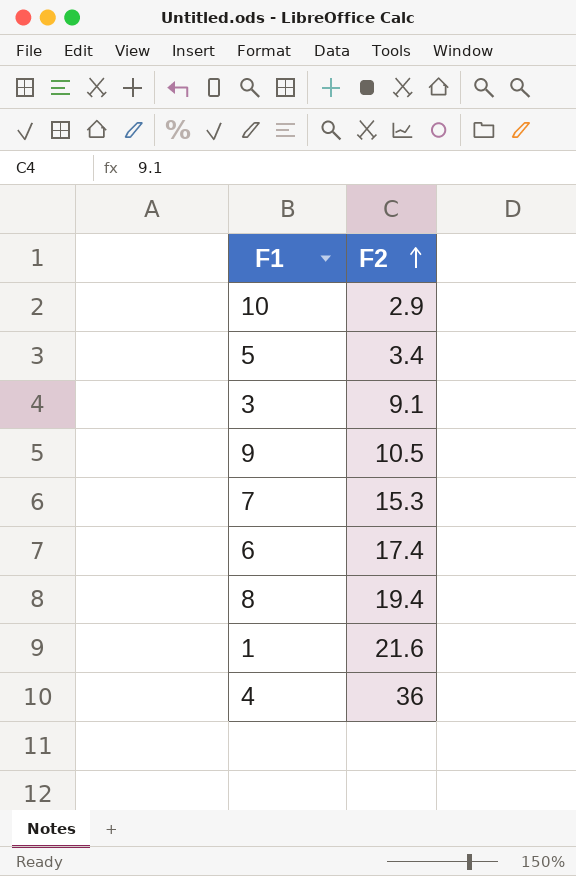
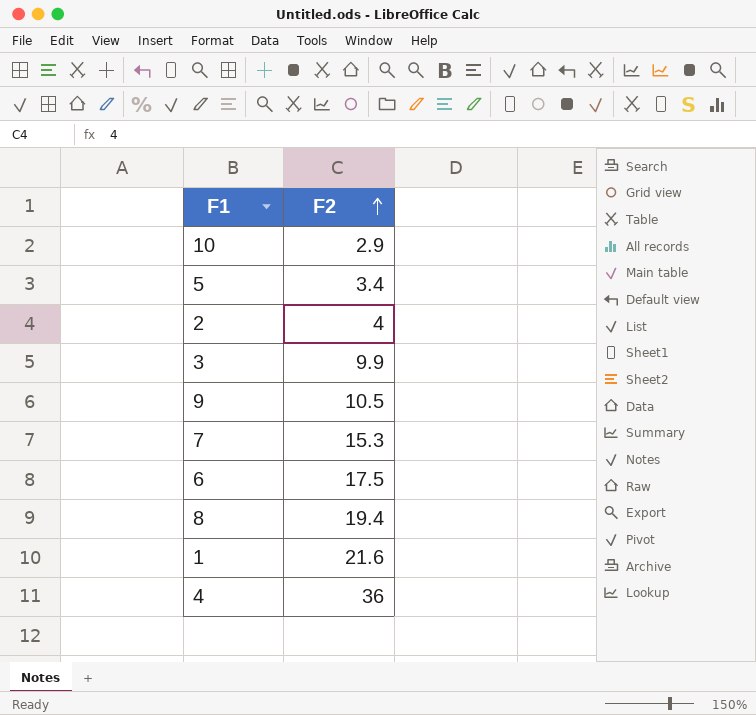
row 2: none -> 4
3 | F2: 9.1 -> 9.9
6 | F2: 17.4 -> 17.5

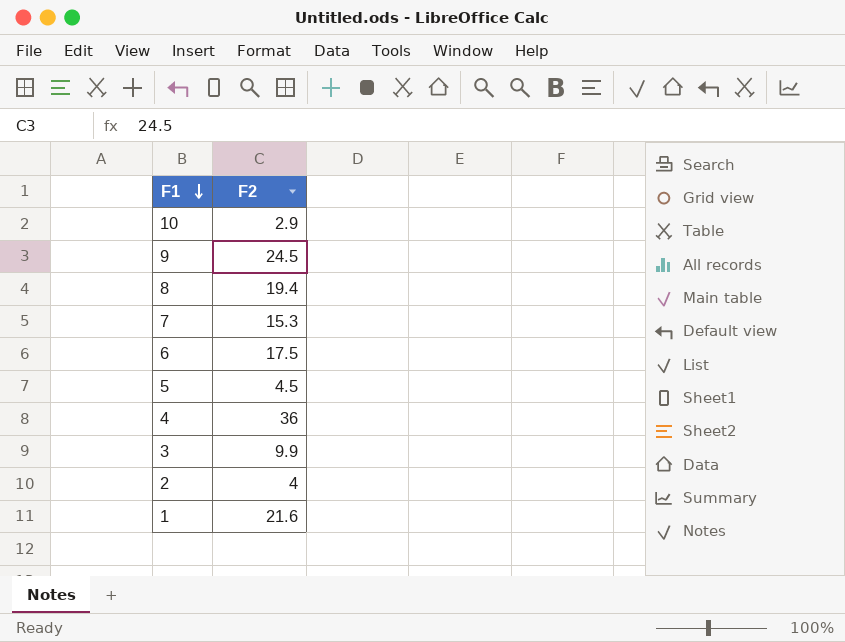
row order: F2 ascending -> F1 descending
9 | F2: 10.5 -> 24.5
5 | F2: 3.4 -> 4.5

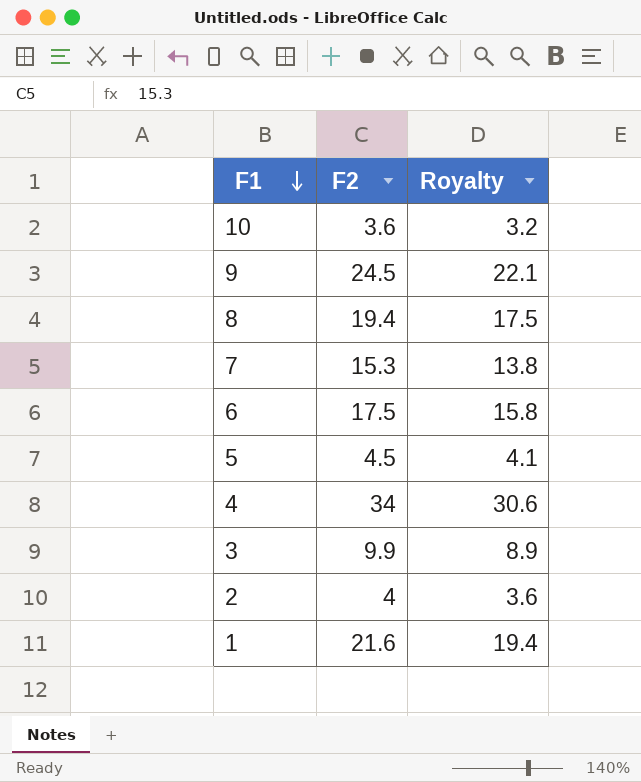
column Royalty | formula: none -> [F2] * 0.9
10 | F2: 2.9 -> 3.6
4 | F2: 36 -> 34

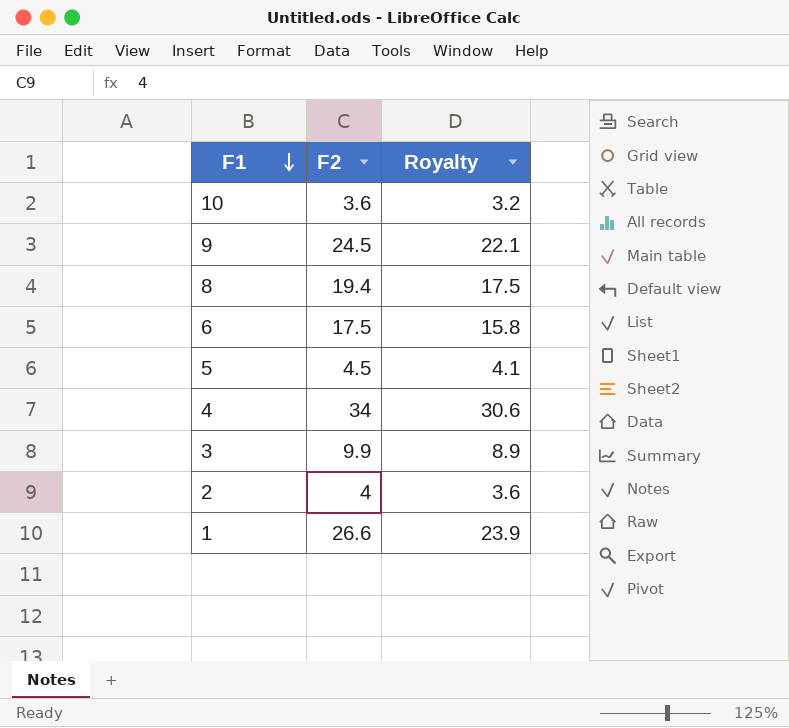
row 7: 15.3 | 13.8 -> none
1 | F2: 21.6 -> 26.6
1 | Royalty: 19.4 -> 23.9

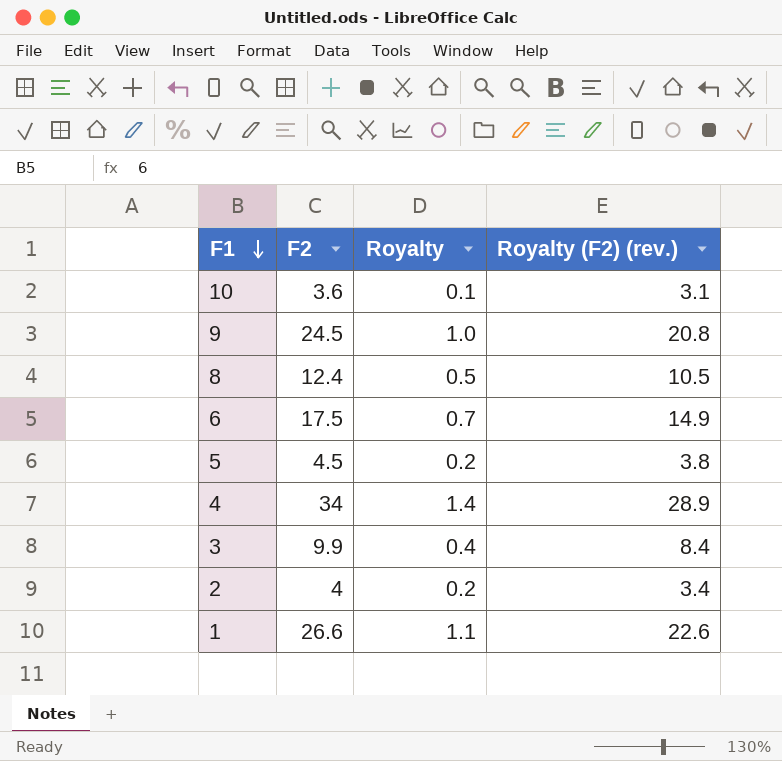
column Royalty | formula: [F2] * 0.9 -> [F2] * 0.04
column Royalty (F2) (rev.) | formula: none -> [F2] * 0.85
8 | F2: 19.4 -> 12.4

